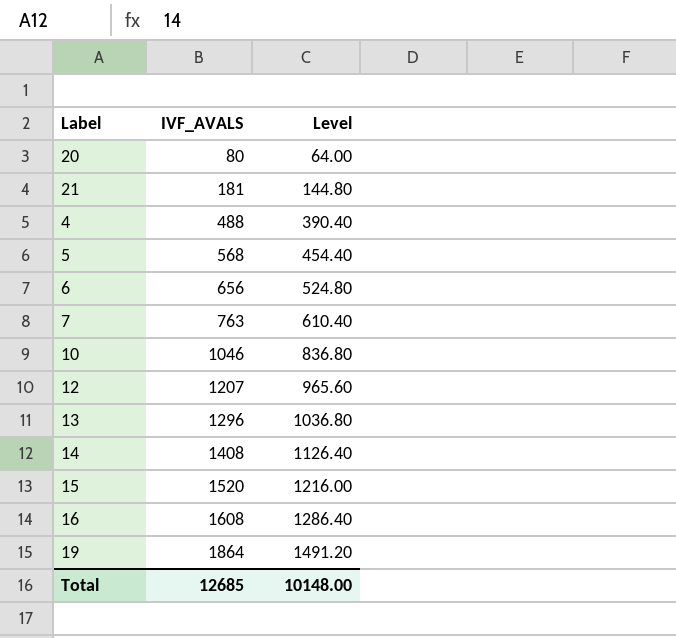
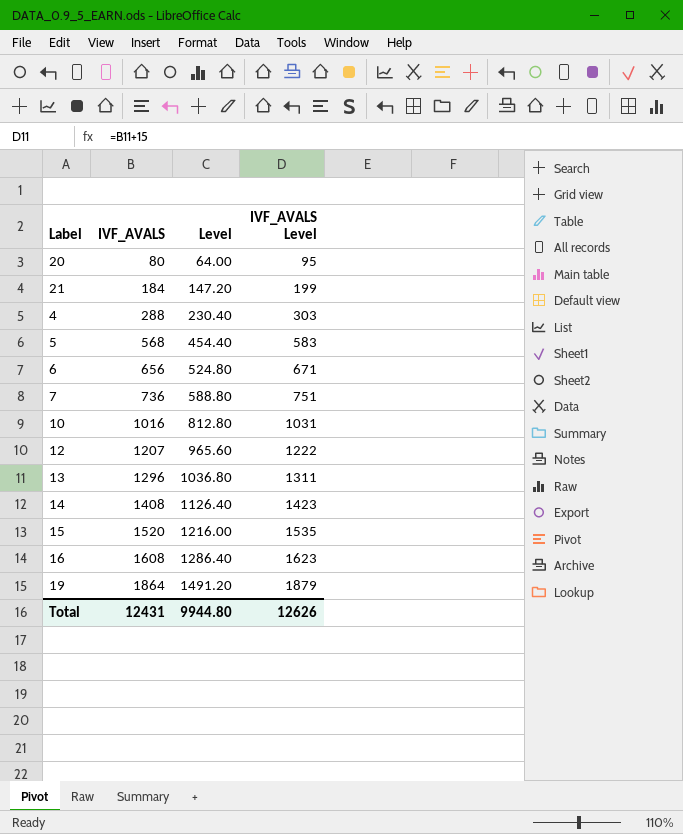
column IVF_AVALS Level | formula: none -> [IVF_AVALS] + 15
21 | IVF_AVALS: 181 -> 184
21 | Level: 144.80 -> 147.20
4 | IVF_AVALS: 488 -> 288
4 | Level: 390.40 -> 230.40
7 | IVF_AVALS: 763 -> 736
7 | Level: 610.40 -> 588.80
10 | IVF_AVALS: 1046 -> 1016
10 | Level: 836.80 -> 812.80
Total | IVF_AVALS: 12685 -> 12431
Total | Level: 10148.00 -> 9944.80

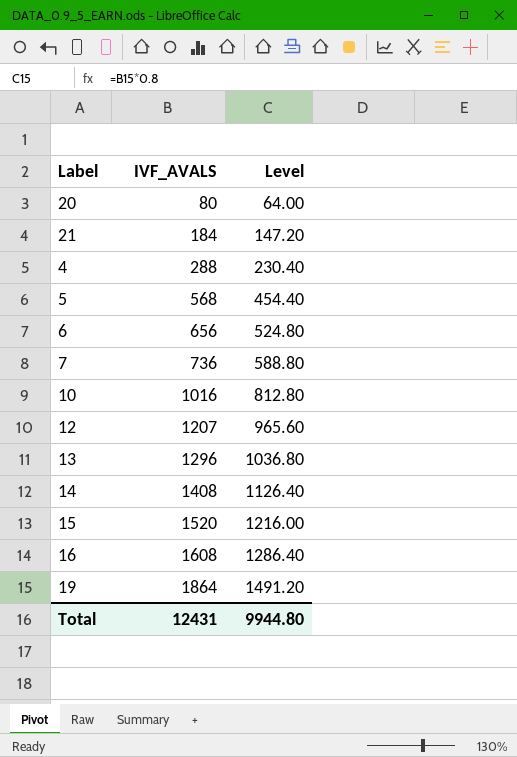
column IVF_AVALS Level | formula: [IVF_AVALS] + 15 -> none

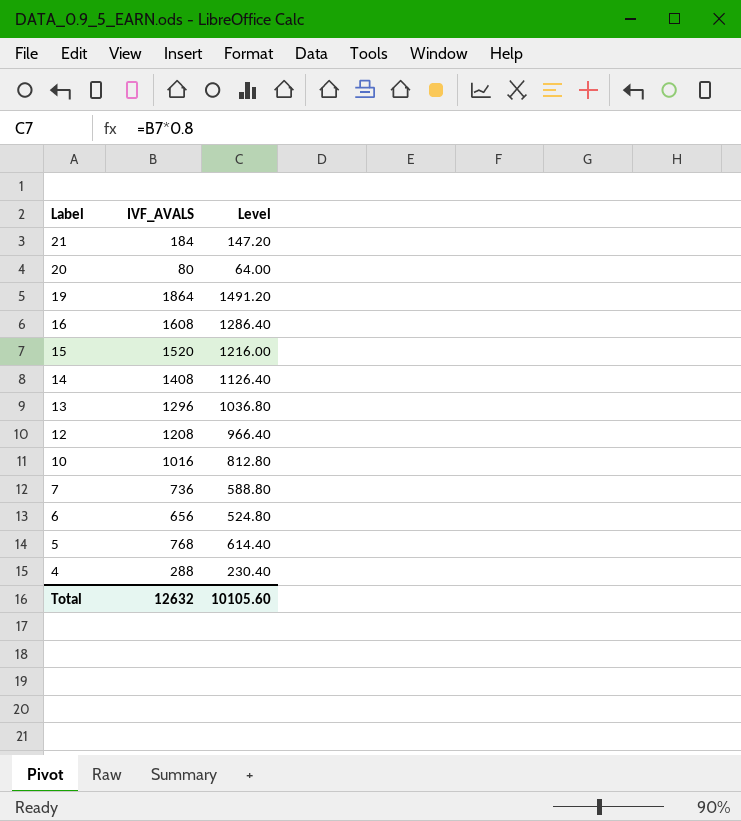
row order: IVF_AVALS ascending -> Label descending
12 | IVF_AVALS: 1207 -> 1208
12 | Level: 965.60 -> 966.40
5 | IVF_AVALS: 568 -> 768
5 | Level: 454.40 -> 614.40
Total | IVF_AVALS: 12431 -> 12632
Total | Level: 9944.80 -> 10105.60

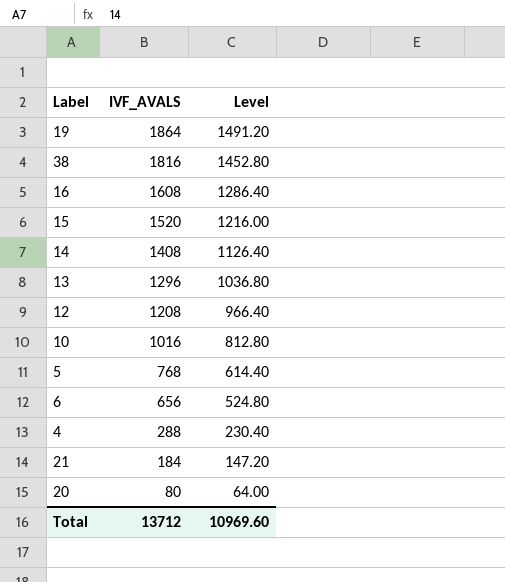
row order: Label descending -> IVF_AVALS descending
row 7: 736 | 588.80 -> none
row 38: none -> 1816 | 1452.80
Total | IVF_AVALS: 12632 -> 13712
Total | Level: 10105.60 -> 10969.60

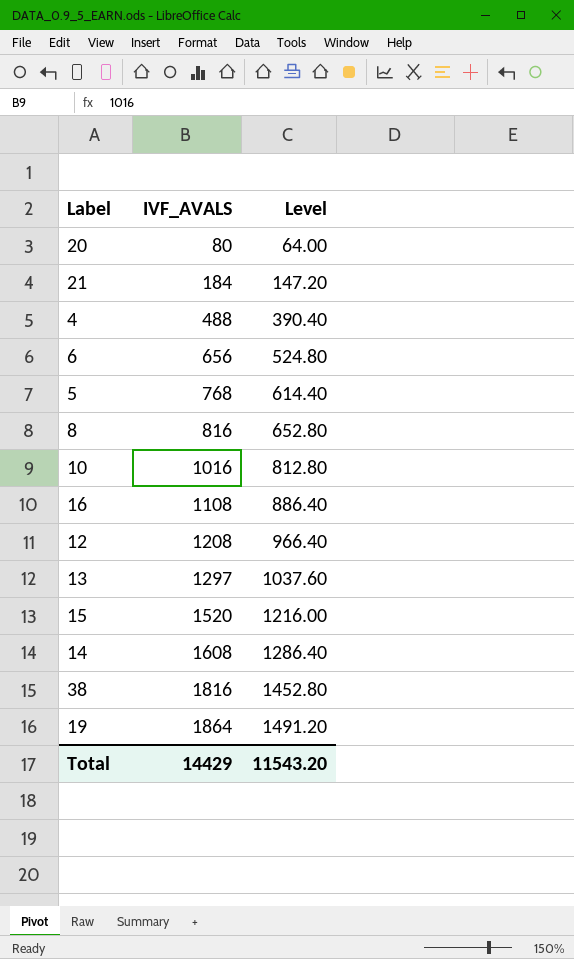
row order: IVF_AVALS descending -> IVF_AVALS ascending
4 | IVF_AVALS: 288 -> 488
4 | Level: 230.40 -> 390.40
row 8: none -> 816 | 652.80
16 | IVF_AVALS: 1608 -> 1108
16 | Level: 1286.40 -> 886.40
13 | IVF_AVALS: 1296 -> 1297
13 | Level: 1036.80 -> 1037.60
14 | IVF_AVALS: 1408 -> 1608
14 | Level: 1126.40 -> 1286.40
Total | IVF_AVALS: 13712 -> 14429
Total | Level: 10969.60 -> 11543.20

